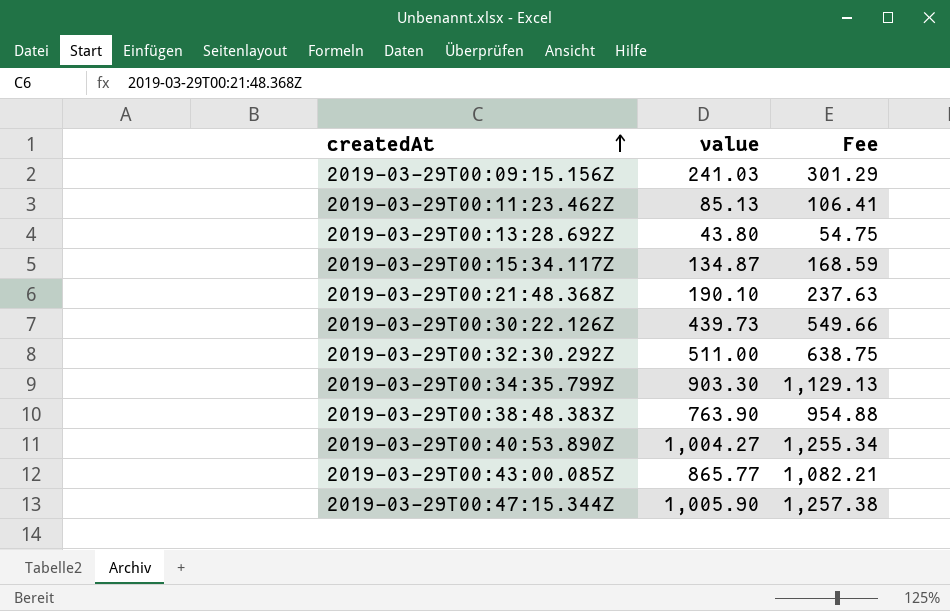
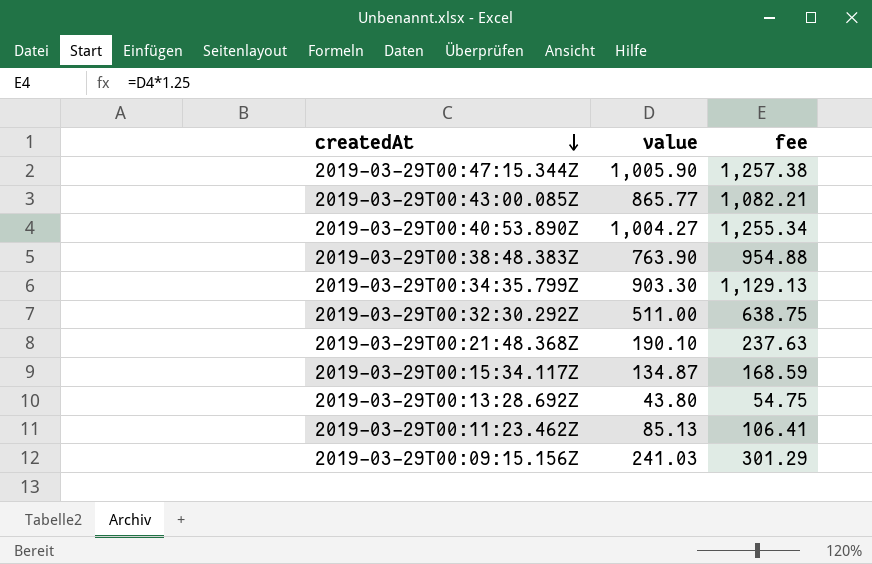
row order: createdAt ascending -> createdAt descending
column name: Fee -> fee
row 2019-03-29T00:30:22.126Z: 439.73 | 549.66 -> none

